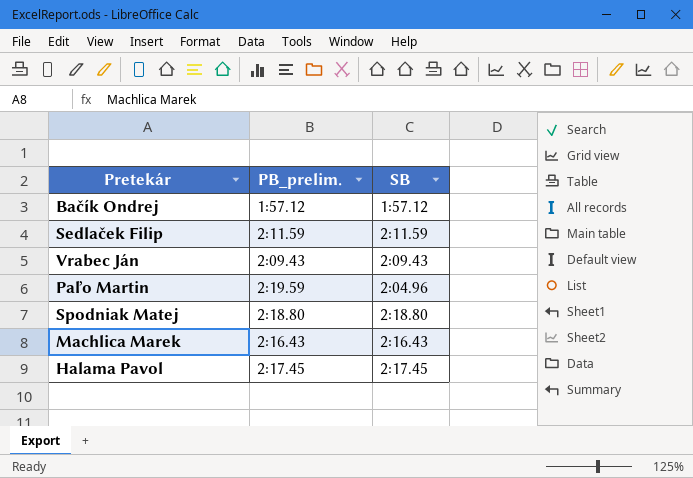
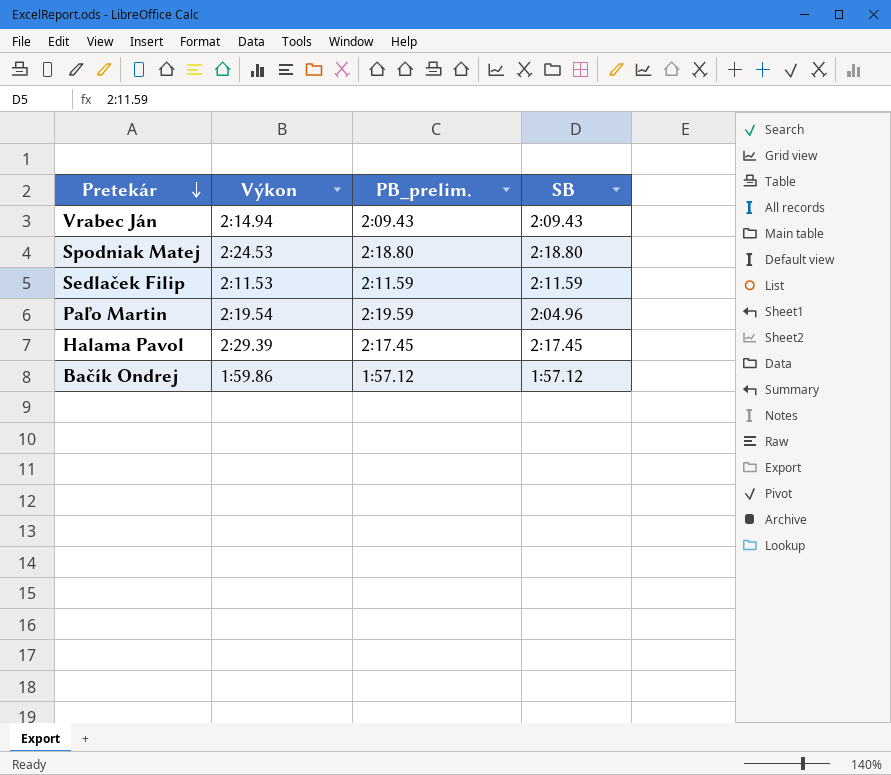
row order: none -> Pretekár descending
column Výkon | position: none -> 2
row Machlica Marek: 2:16.43 | 2:16.43 -> none

